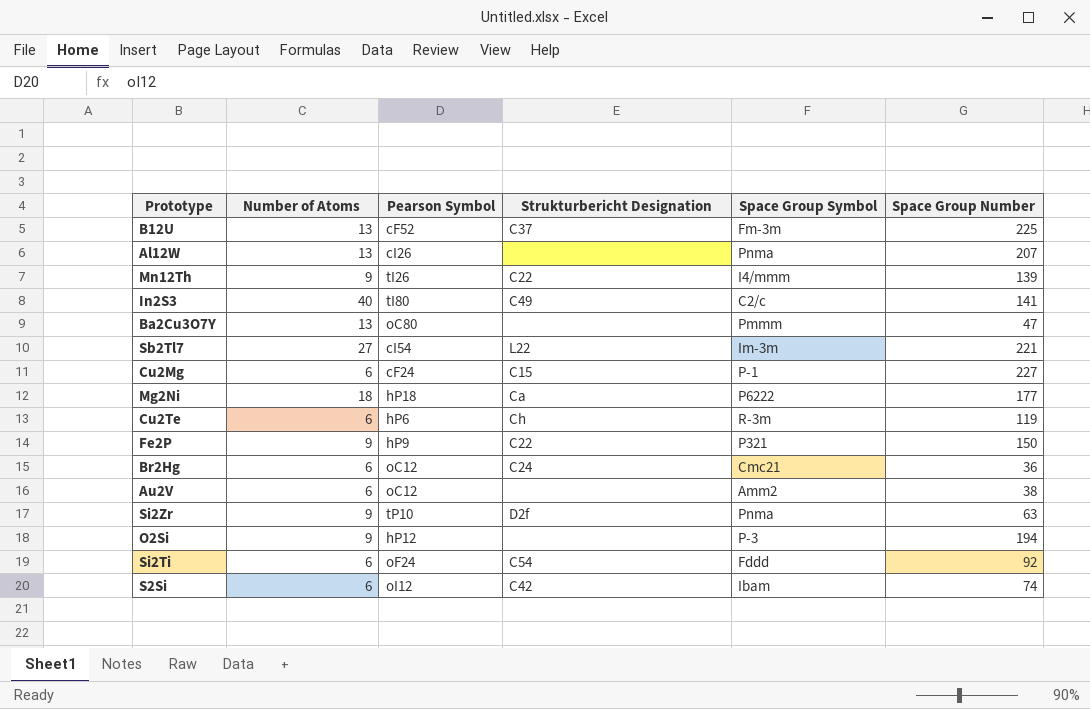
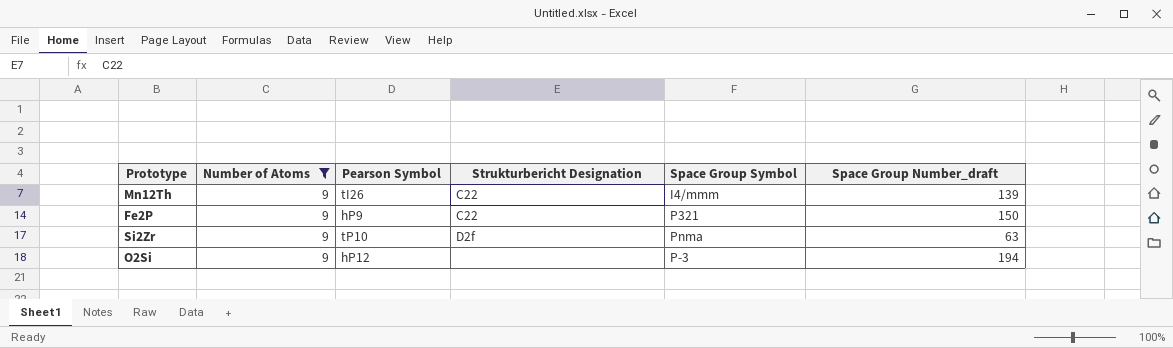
filter: none -> Number of Atoms = 9
column name: Space Group Number -> Space Group Number_draft

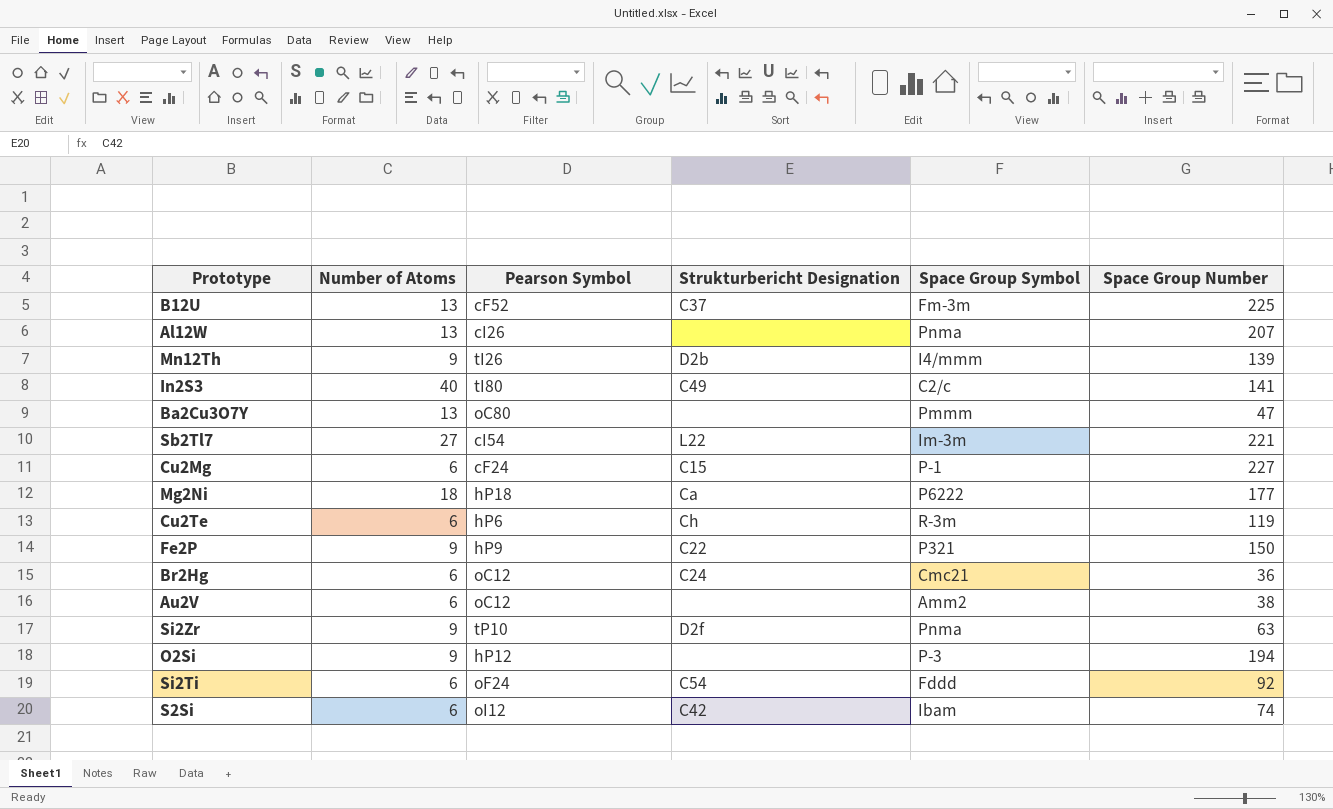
filter: Number of Atoms = 9 -> none
column name: Space Group Number_draft -> Space Group Number
Mn12Th | Strukturbericht Designation: C22 -> D2b

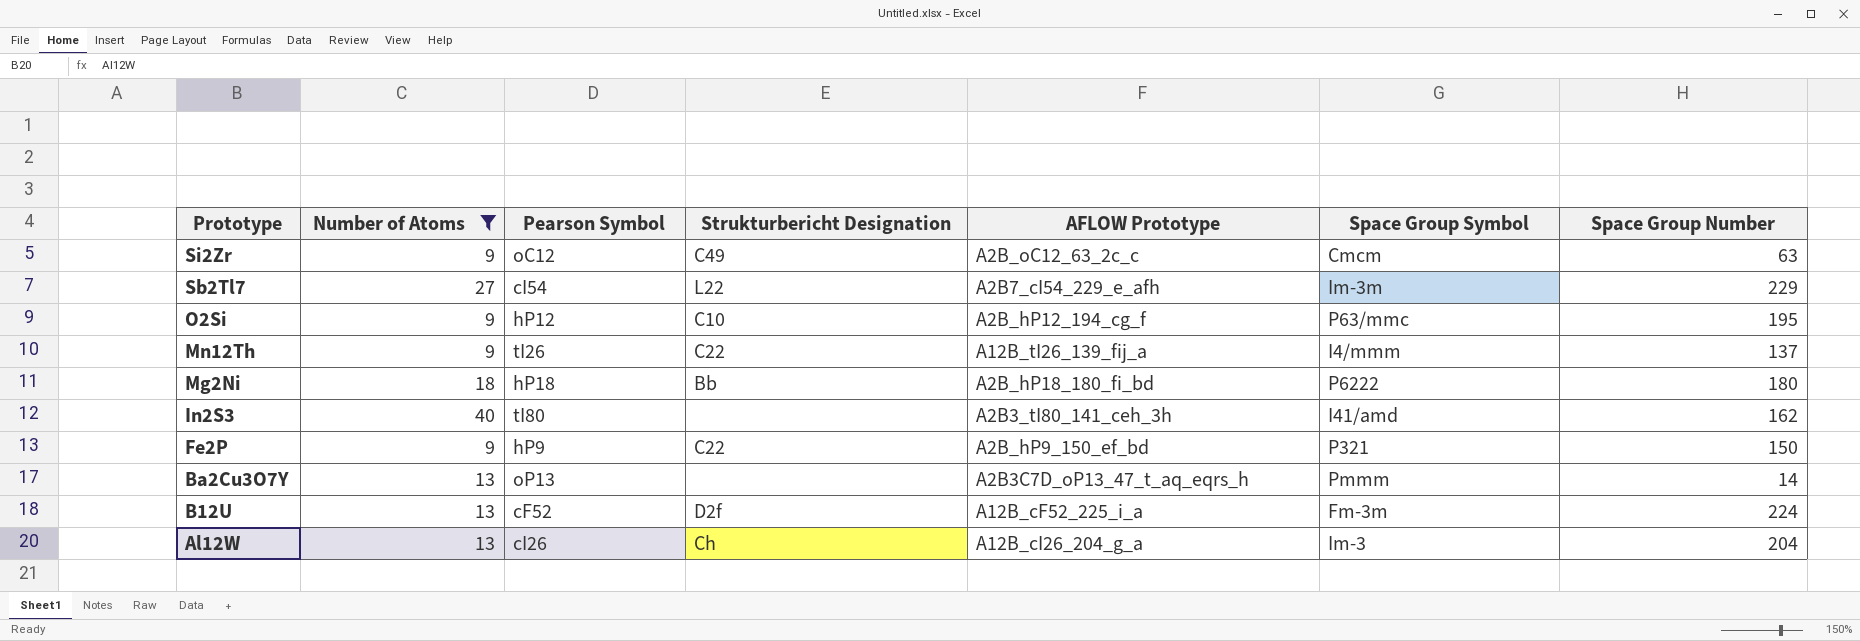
filter: none -> Number of Atoms != 6
row order: none -> Prototype descending
column AFLOW Prototype | position: none -> 5
Si2Zr | Pearson Symbol: tP10 -> oC12
Si2Zr | Strukturbericht Designation: D2f -> C49
Si2Zr | Space Group Symbol: Pnma -> Cmcm
Sb2Tl7 | Space Group Number: 221 -> 229
O2Si | Strukturbericht Designation: none -> C10
O2Si | Space Group Symbol: P-3 -> P63/mmc
O2Si | Space Group Number: 194 -> 195
Mn12Th | Strukturbericht Designation: D2b -> C22
Mn12Th | Space Group Number: 139 -> 137
Mg2Ni | Strukturbericht Designation: Ca -> Bb
Mg2Ni | Space Group Number: 177 -> 180
In2S3 | Strukturbericht Designation: C49 -> none
In2S3 | Space Group Symbol: C2/c -> I41/amd
In2S3 | Space Group Number: 141 -> 162
Ba2Cu3O7Y | Pearson Symbol: oC80 -> oP13
Ba2Cu3O7Y | Space Group Number: 47 -> 14
B12U | Strukturbericht Designation: C37 -> D2f
B12U | Space Group Number: 225 -> 224
Al12W | Strukturbericht Designation: none -> Ch
Al12W | Space Group Symbol: Pnma -> Im-3
Al12W | Space Group Number: 207 -> 204

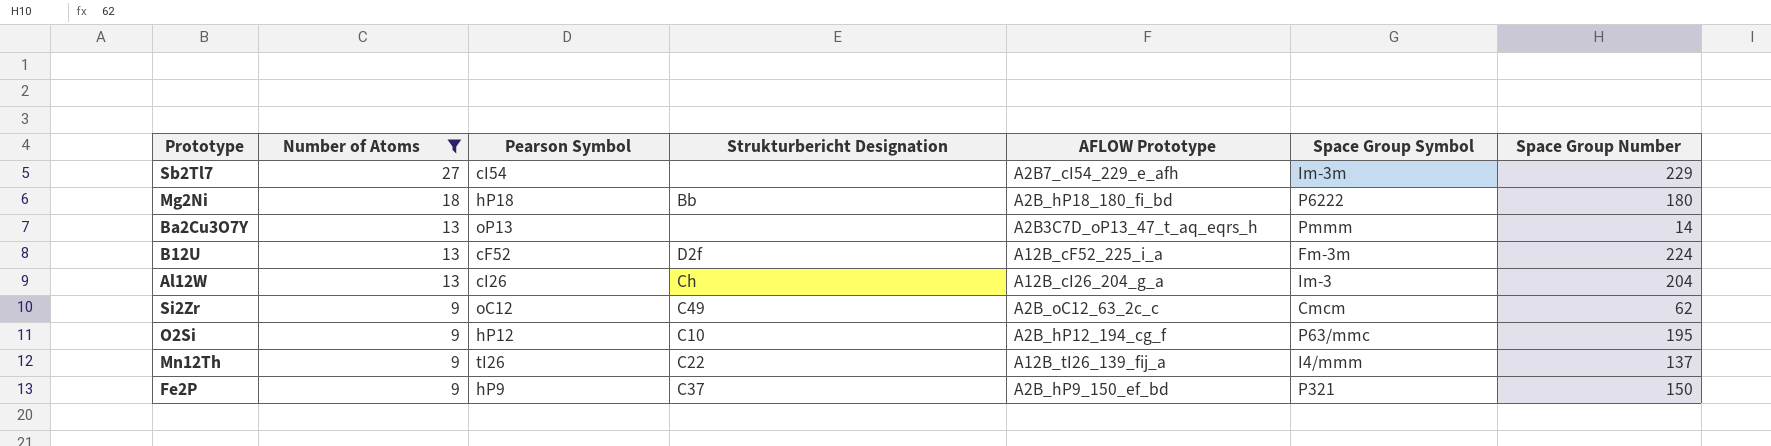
row order: Prototype descending -> Number of Atoms descending
row In2S3: 40 | tI80 | none | A2B3_tI80_141_ceh_3h | I41/amd | 162 -> none
Sb2Tl7 | Strukturbericht Designation: L22 -> none
Si2Zr | Space Group Number: 63 -> 62
Fe2P | Strukturbericht Designation: C22 -> C37

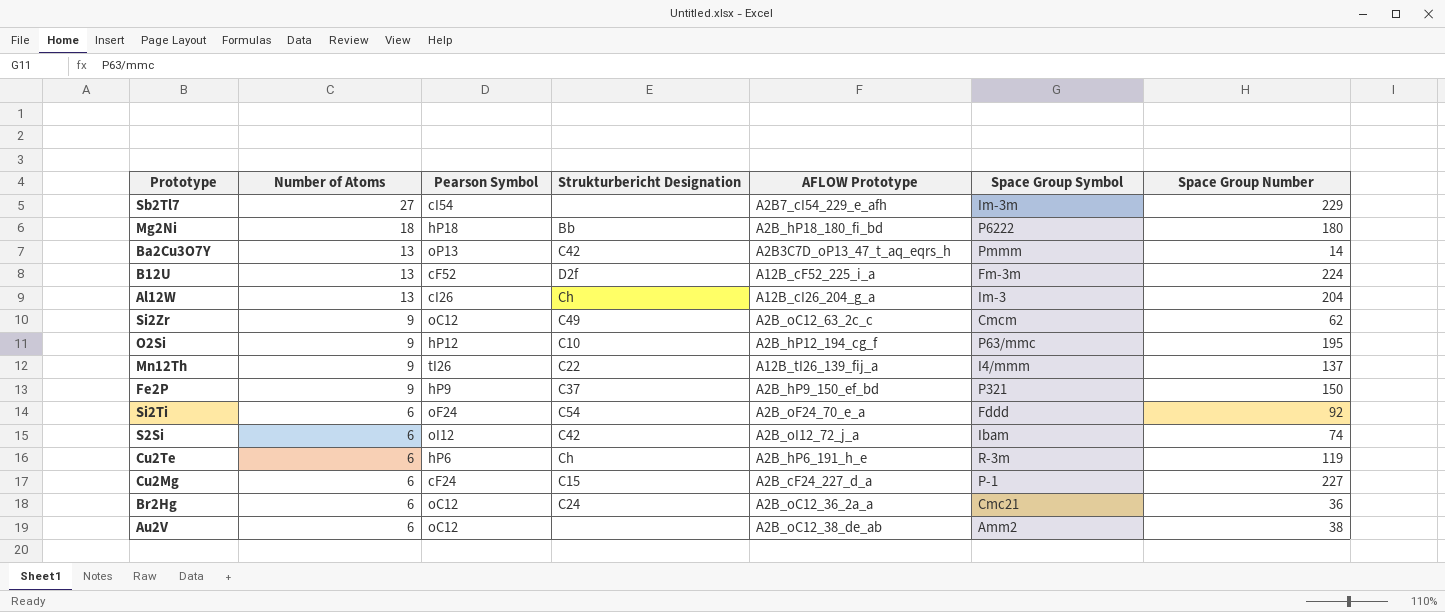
filter: Number of Atoms != 6 -> none
Ba2Cu3O7Y | Strukturbericht Designation: none -> C42

